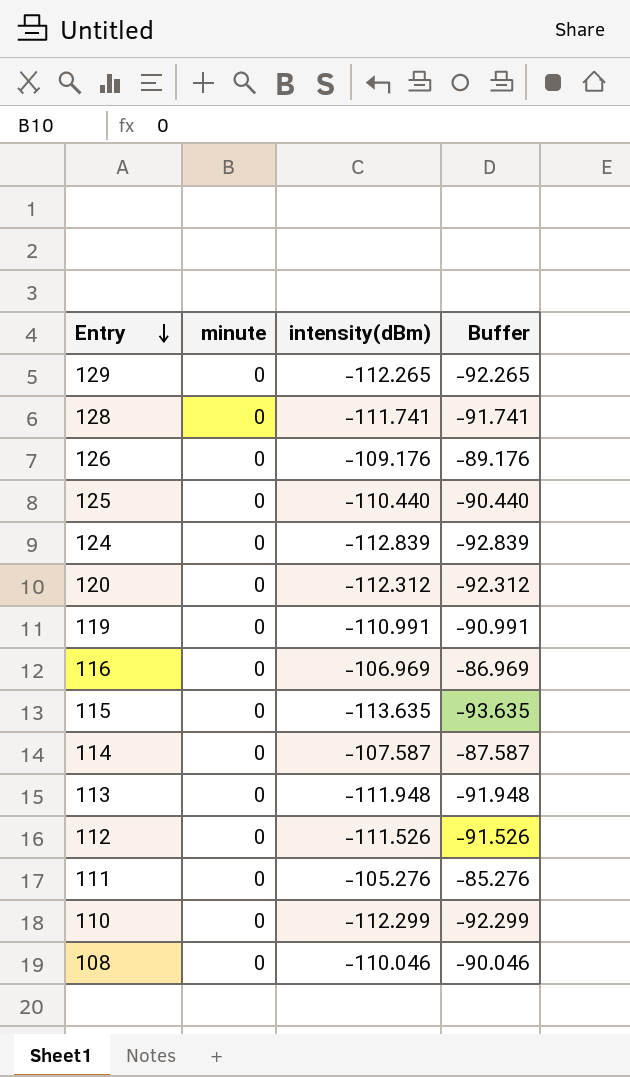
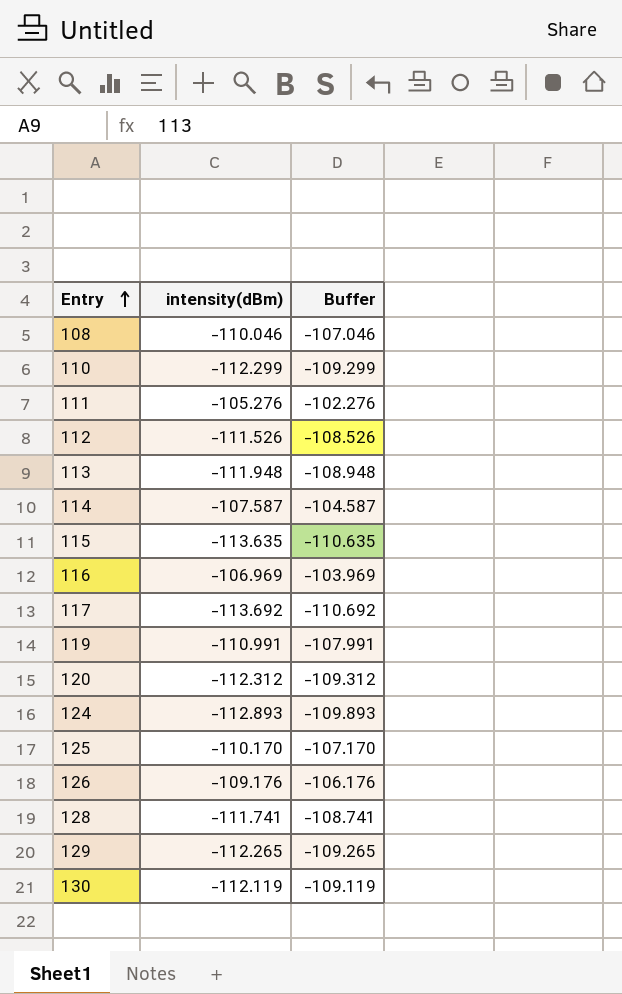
row order: Entry descending -> Entry ascending
column minute | position: 2 -> none
column Buffer | formula: [intensity(dBm)] + 20 -> [intensity(dBm)] + 3
row 117: none -> -113.692 | -110.692
124 | intensity(dBm): -112.839 -> -112.893
125 | intensity(dBm): -110.440 -> -110.170
row 130: none -> -112.119 | -109.119

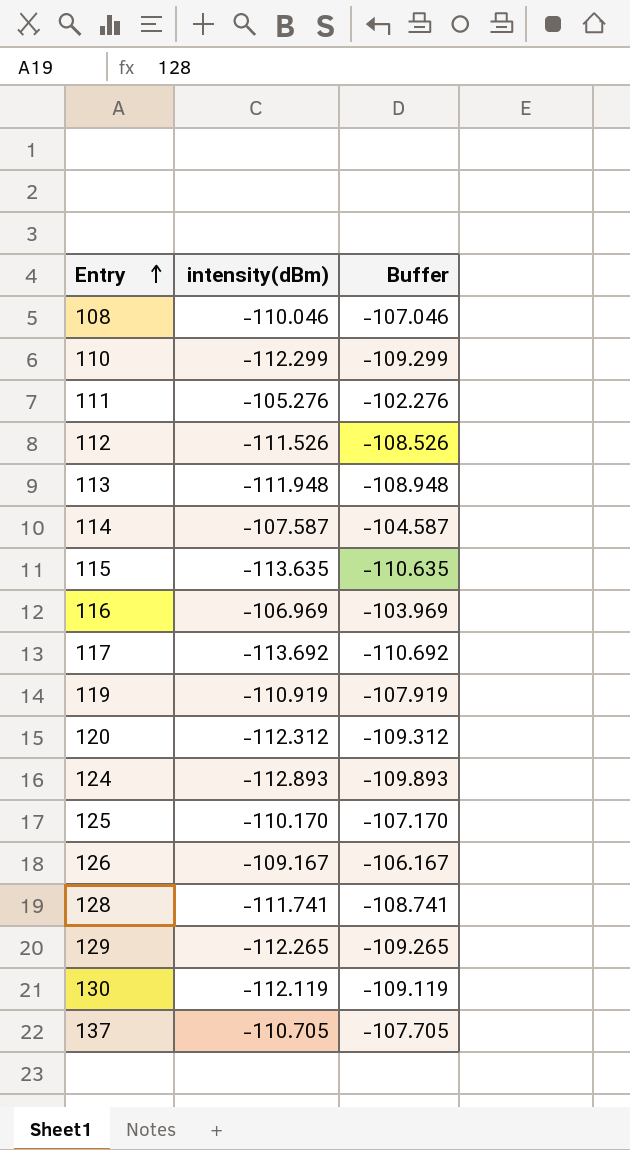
119 | intensity(dBm): -110.991 -> -110.919
119 | Buffer: -107.991 -> -107.919
126 | intensity(dBm): -109.176 -> -109.167
126 | Buffer: -106.176 -> -106.167
row 137: none -> -110.705 | -107.705

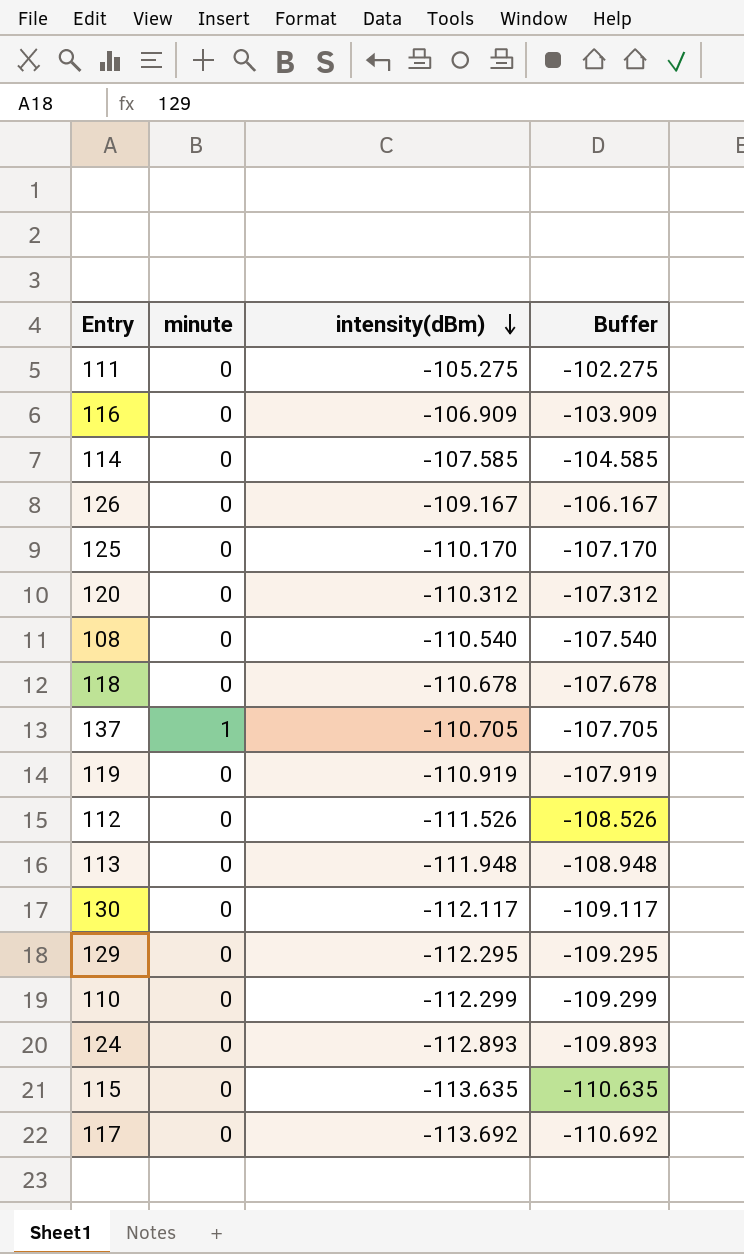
row order: Entry ascending -> intensity(dBm) descending
column minute | position: none -> 2
row 128: -111.741 | -108.741 -> none
111 | intensity(dBm): -105.276 -> -105.275
111 | Buffer: -102.276 -> -102.275
116 | intensity(dBm): -106.969 -> -106.909
116 | Buffer: -103.969 -> -103.909
114 | intensity(dBm): -107.587 -> -107.585
114 | Buffer: -104.587 -> -104.585
120 | intensity(dBm): -112.312 -> -110.312
120 | Buffer: -109.312 -> -107.312
108 | intensity(dBm): -110.046 -> -110.540
108 | Buffer: -107.046 -> -107.540
row 118: none -> 0 | -110.678 | -107.678
130 | intensity(dBm): -112.119 -> -112.117
130 | Buffer: -109.119 -> -109.117
129 | intensity(dBm): -112.265 -> -112.295
129 | Buffer: -109.265 -> -109.295

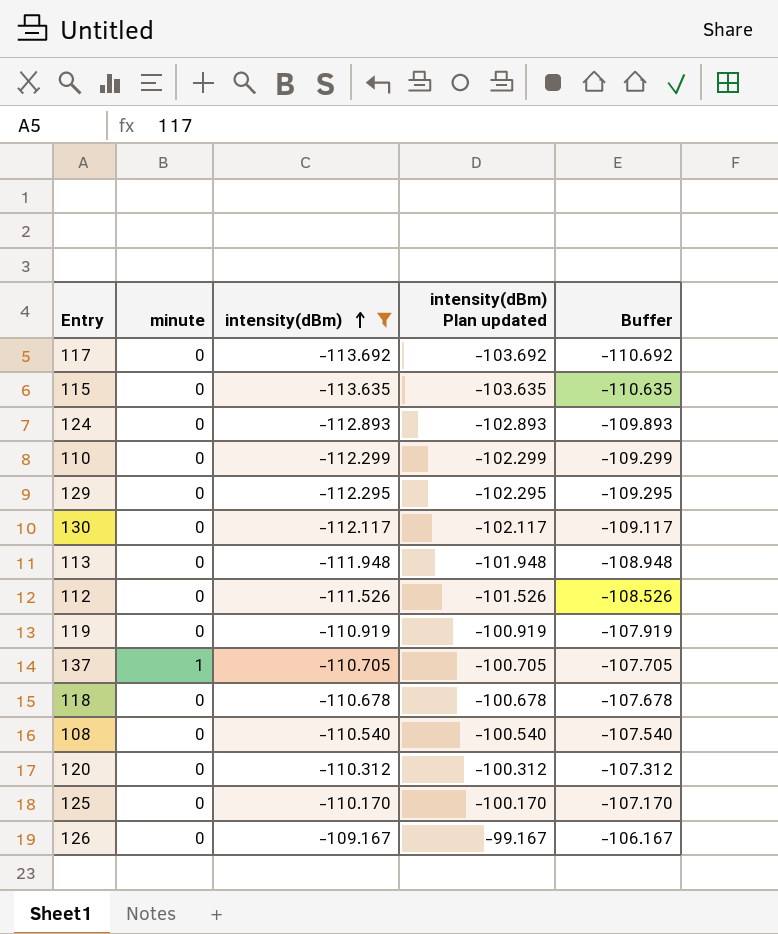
filter: none -> intensity(dBm) <= -109.167
row order: intensity(dBm) descending -> intensity(dBm) ascending
column intensity(dBm) Plan updated | formula: none -> [intensity(dBm)] + 10

